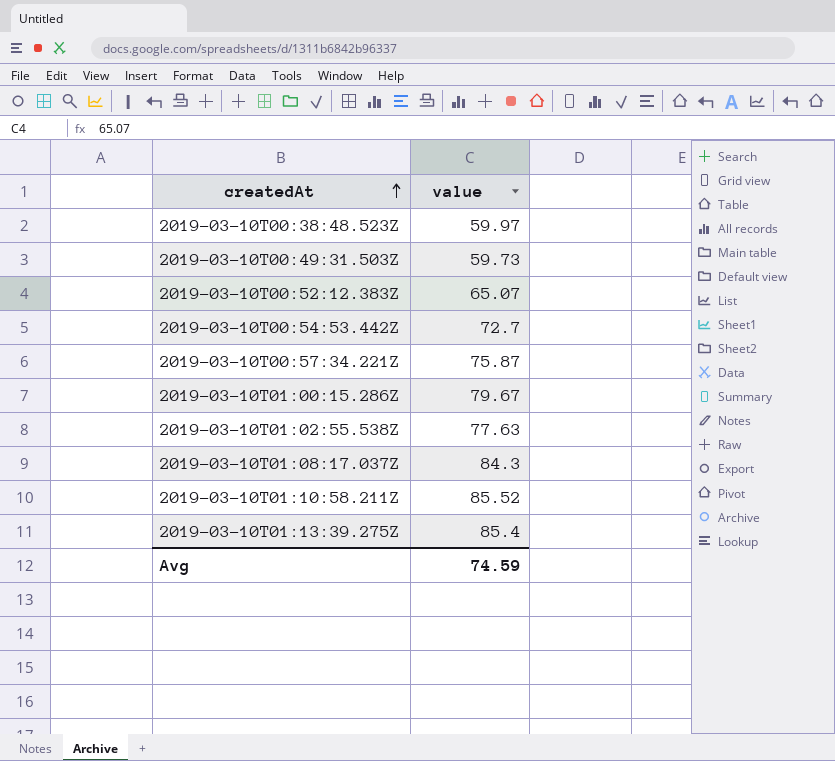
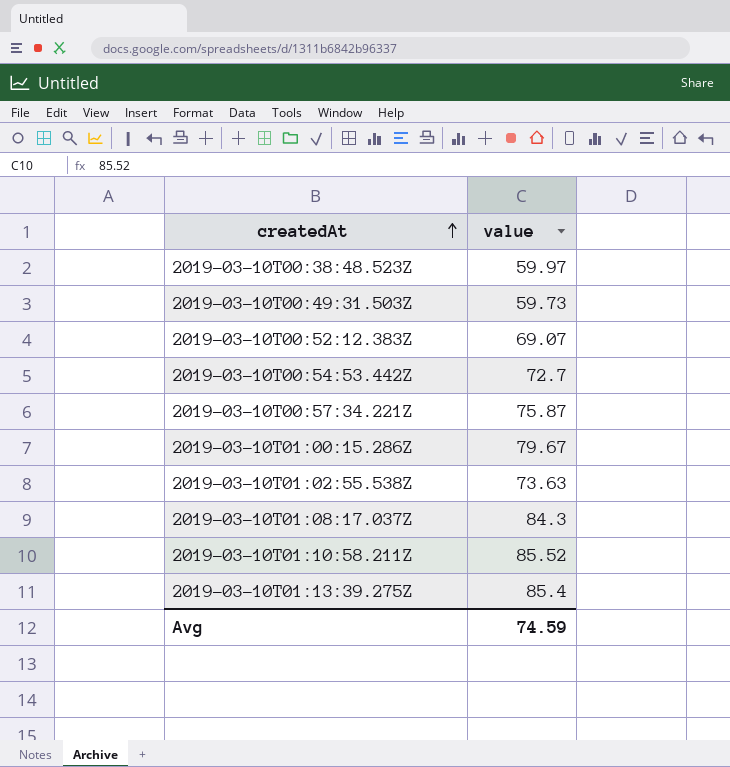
2019-03-10T00:52:12.383Z | value: 65.07 -> 69.07
2019-03-10T01:02:55.538Z | value: 77.63 -> 73.63

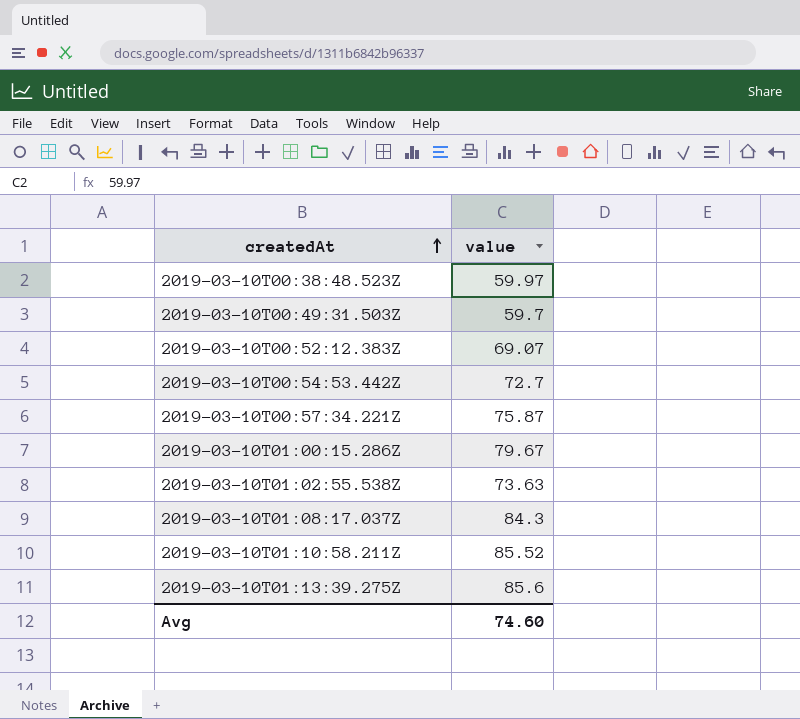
2019-03-10T00:49:31.503Z | value: 59.73 -> 59.7
2019-03-10T01:13:39.275Z | value: 85.4 -> 85.6
Avg | value: 74.59 -> 74.60

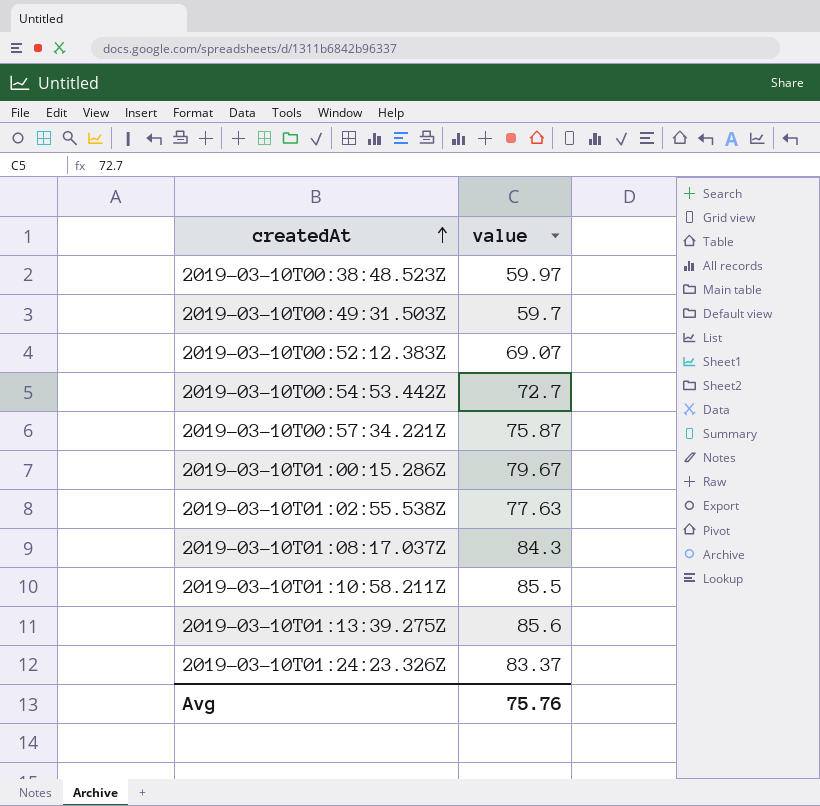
2019-03-10T01:02:55.538Z | value: 73.63 -> 77.63
2019-03-10T01:10:58.211Z | value: 85.52 -> 85.5
row 2019-03-10T01:24:23.326Z: none -> 83.37
Avg | value: 74.60 -> 75.76

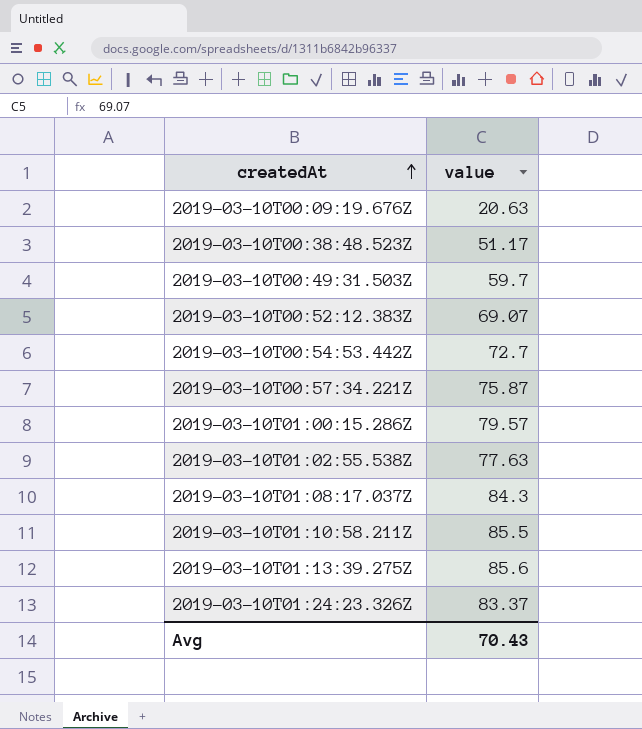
row 2019-03-10T00:09:19.676Z: none -> 20.63
2019-03-10T00:38:48.523Z | value: 59.97 -> 51.17
2019-03-10T01:00:15.286Z | value: 79.67 -> 79.57
Avg | value: 75.76 -> 70.43

